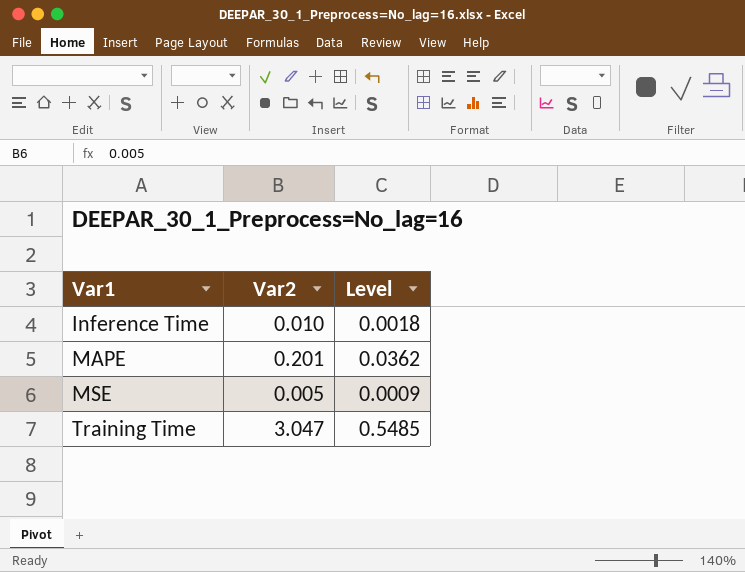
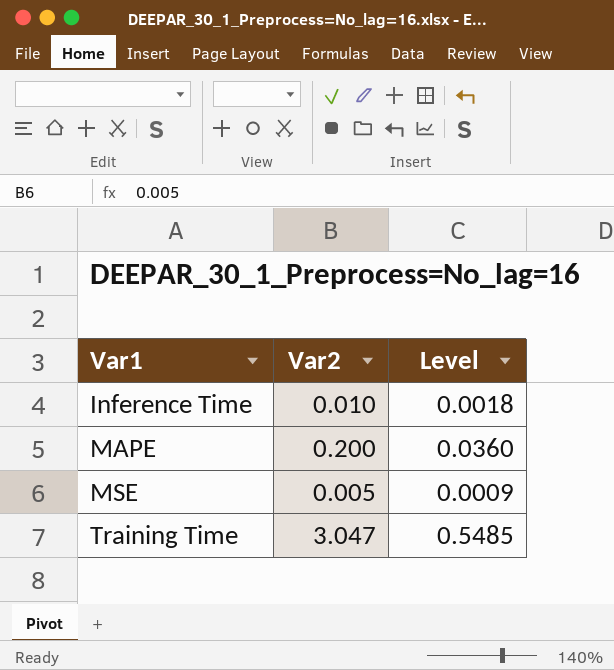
MAPE | Var2: 0.201 -> 0.200
MAPE | Level: 0.0362 -> 0.0360

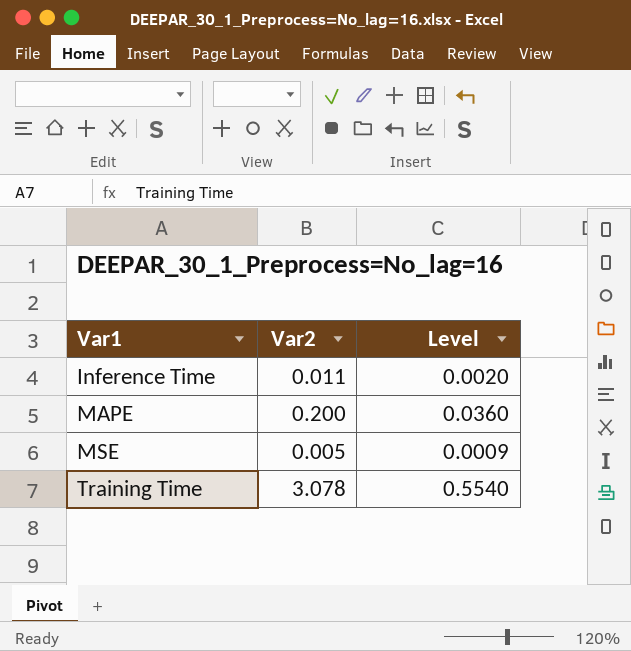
Inference Time | Var2: 0.010 -> 0.011
Inference Time | Level: 0.0018 -> 0.0020
Training Time | Var2: 3.047 -> 3.078
Training Time | Level: 0.5485 -> 0.5540

